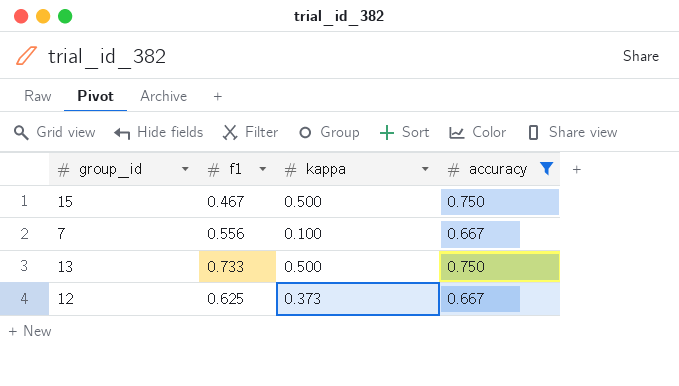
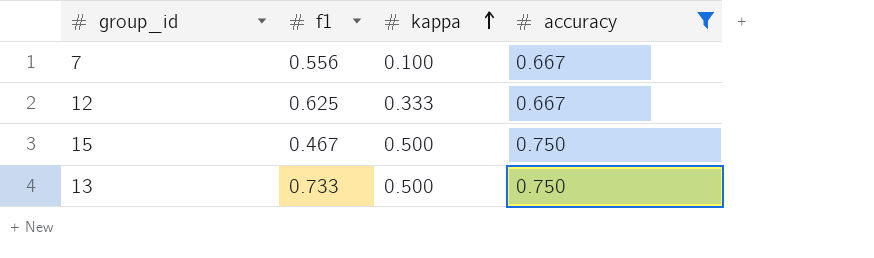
row order: none -> kappa ascending
12 | kappa: 0.373 -> 0.333

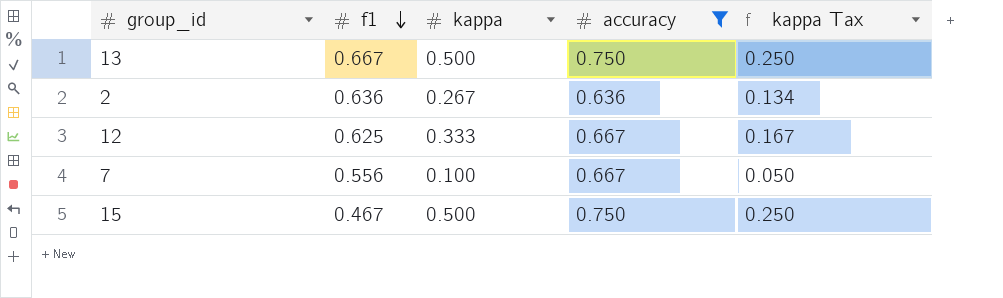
row order: kappa ascending -> f1 descending
column kappa Tax | formula: none -> [kappa] * 0.5
13 | f1: 0.733 -> 0.667
row 2: none -> 0.636 | 0.267 | 0.636 | 0.134

